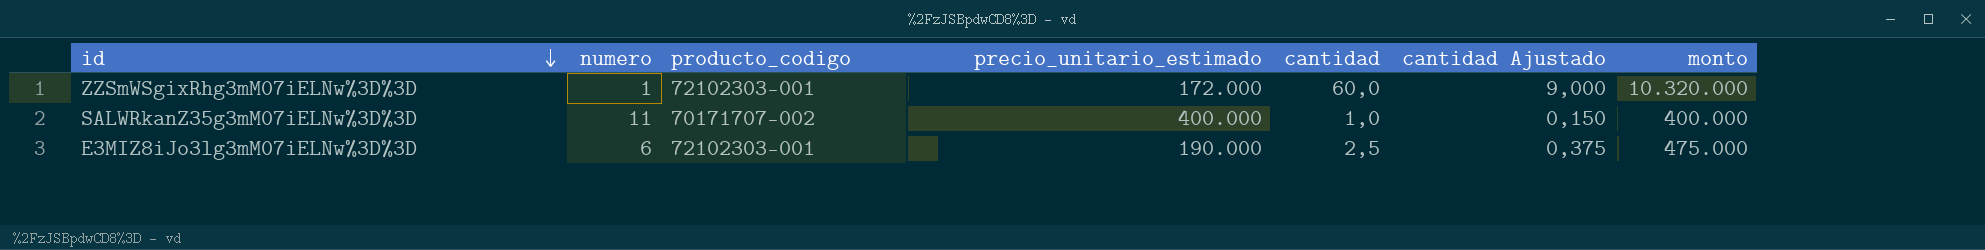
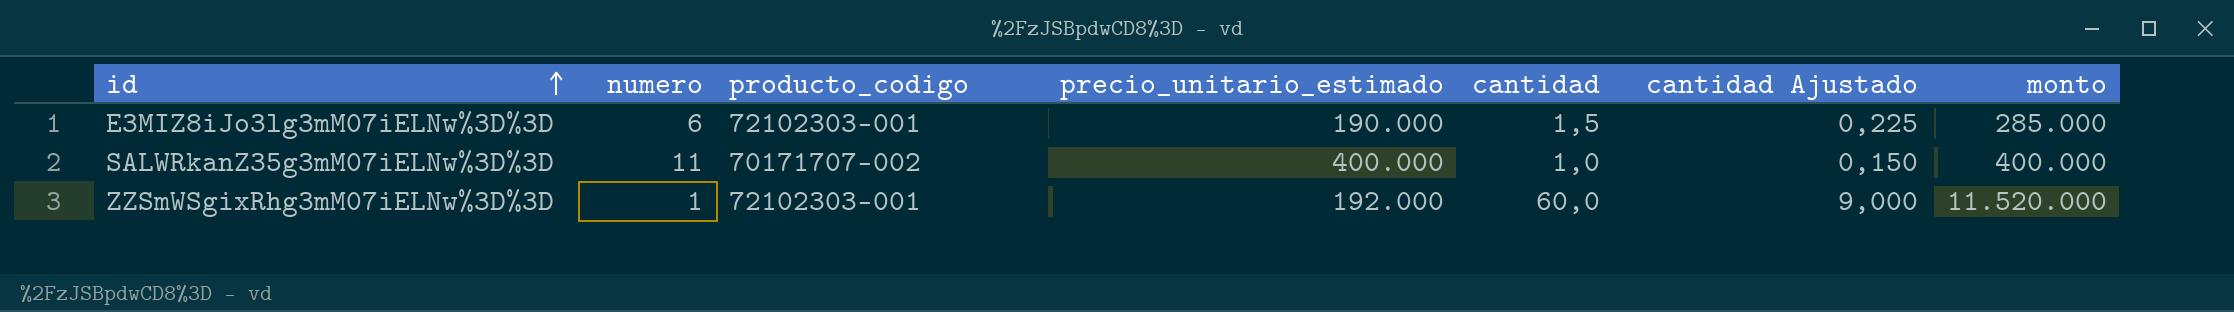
row order: id descending -> id ascending
E3MIZ8iJo3lg3mM07iELNw%3D%3D | cantidad: 2,5 -> 1,5
E3MIZ8iJo3lg3mM07iELNw%3D%3D | cantidad Ajustado: 0,375 -> 0,225
E3MIZ8iJo3lg3mM07iELNw%3D%3D | monto: 475.000 -> 285.000
ZZSmWSgixRhg3mM07iELNw%3D%3D | precio_unitario_estimado: 172.000 -> 192.000
ZZSmWSgixRhg3mM07iELNw%3D%3D | monto: 10.320.000 -> 11.520.000

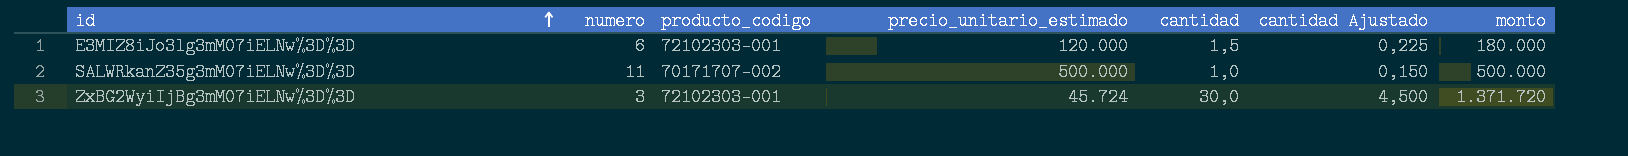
row ZZSmWSgixRhg3mM07iELNw%3D%3D: 1 | 72102303-001 | 192.000 | 60,0 | 9,000 | 11.520.000 -> none
E3MIZ8iJo3lg3mM07iELNw%3D%3D | precio_unitario_estimado: 190.000 -> 120.000
E3MIZ8iJo3lg3mM07iELNw%3D%3D | monto: 285.000 -> 180.000
SALWRkanZ35g3mM07iELNw%3D%3D | precio_unitario_estimado: 400.000 -> 500.000
SALWRkanZ35g3mM07iELNw%3D%3D | monto: 400.000 -> 500.000
row ZxBG2WyiIjBg3mM07iELNw%3D%3D: none -> 3 | 72102303-001 | 45.724 | 30,0 | 4,500 | 1.371.720

